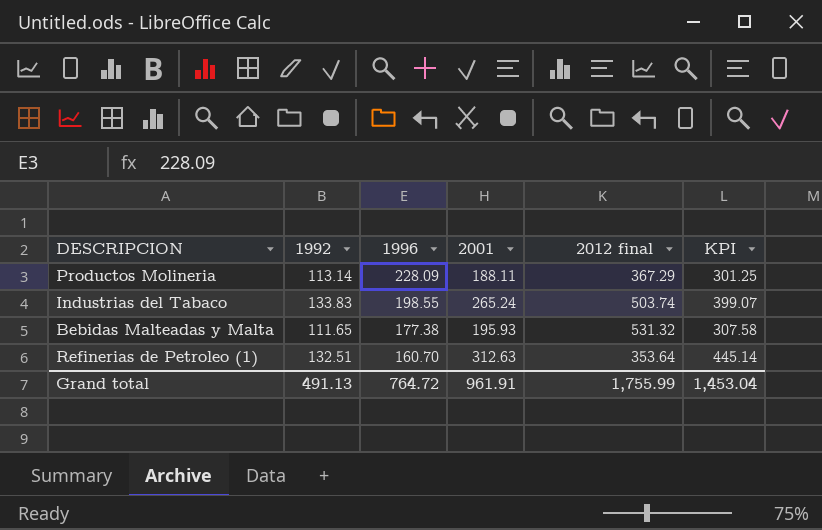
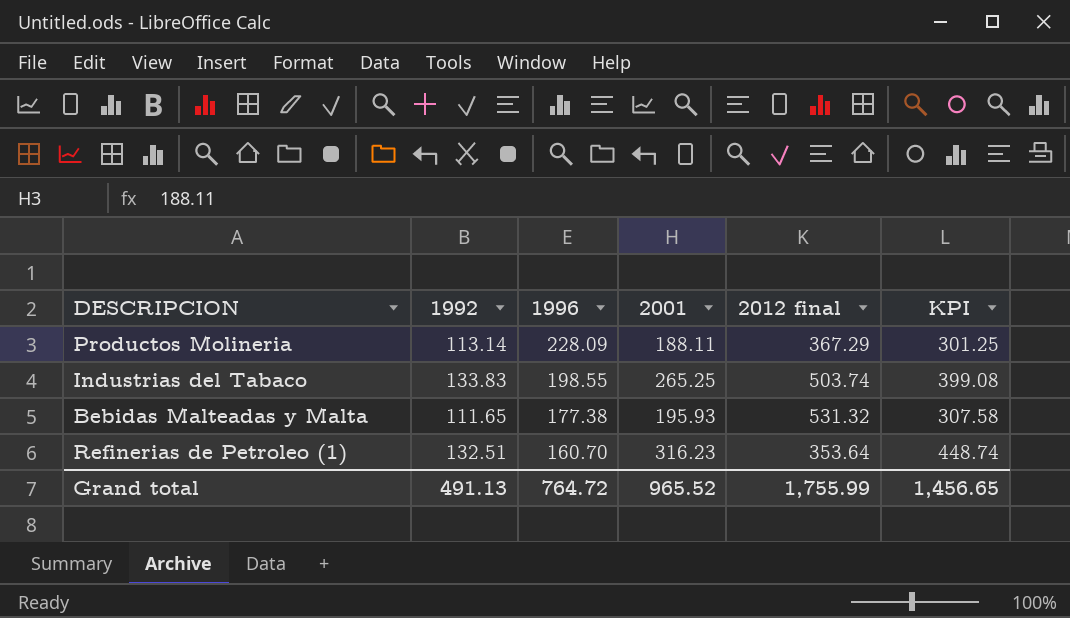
Industrias del Tabaco | 2001: 265.24 -> 265.25
Industrias del Tabaco | KPI: 399.07 -> 399.08
Refinerias de Petroleo (1) | 2001: 312.63 -> 316.23
Refinerias de Petroleo (1) | KPI: 445.14 -> 448.74
Grand total | 2001: 961.91 -> 965.52
Grand total | KPI: 1,453.04 -> 1,456.65

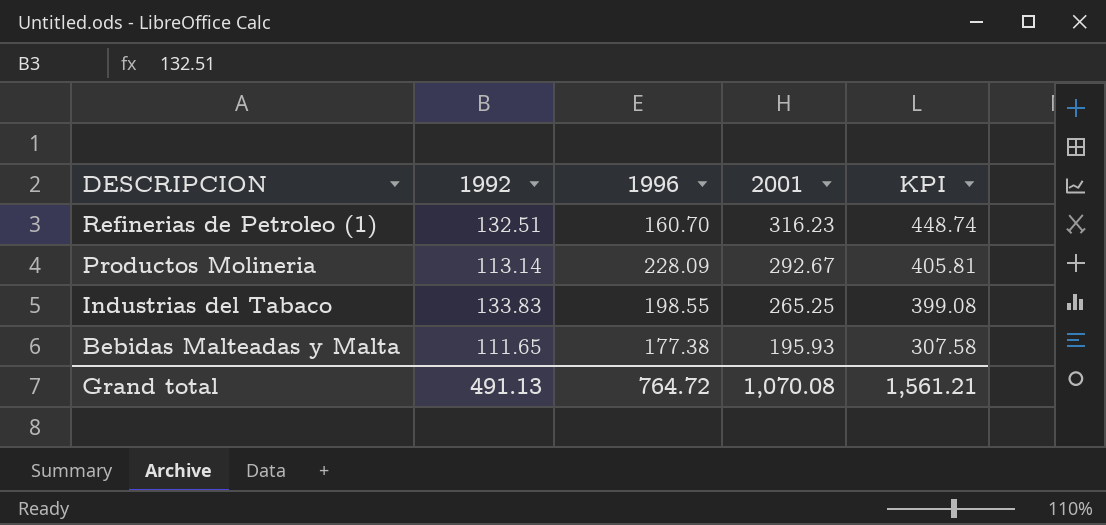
row order: 1996 descending -> DESCRIPCION descending
column 2012 final | position: 5 -> none
Productos Molineria | 2001: 188.11 -> 292.67
Productos Molineria | KPI: 301.25 -> 405.81
Grand total | 2001: 965.52 -> 1,070.08
Grand total | KPI: 1,456.65 -> 1,561.21

